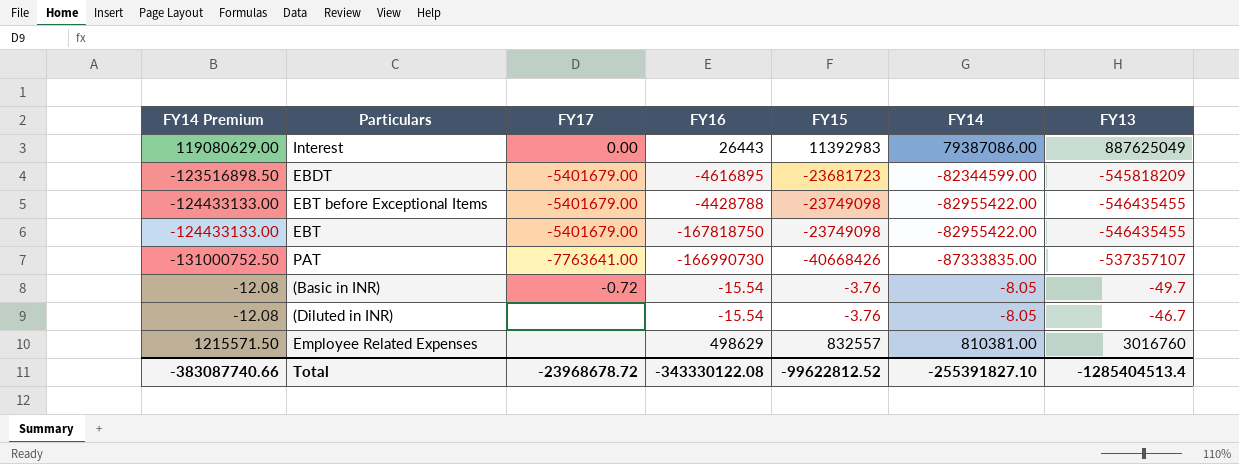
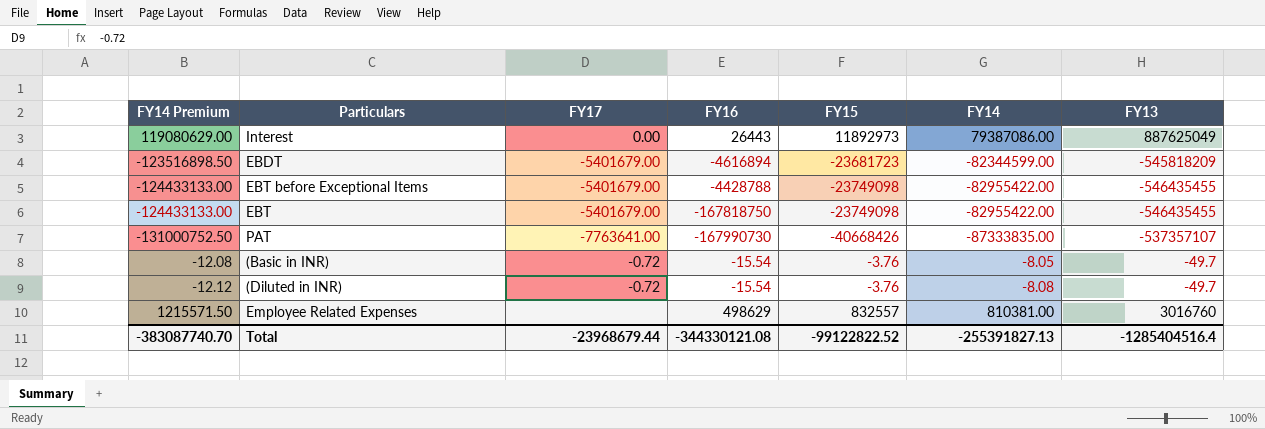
Interest | FY15: 11392983 -> 11892973
EBDT | FY16: -4616895 -> -4616894
PAT | FY16: -166990730 -> -167990730
(Diluted in INR) | FY14 Premium: -12.08 -> -12.12
(Diluted in INR) | FY17: none -> -0.72
(Diluted in INR) | FY14: -8.05 -> -8.08
(Diluted in INR) | FY13: -46.7 -> -49.7
Total | FY14 Premium: -383087740.66 -> -383087740.70
Total | FY17: -23968678.72 -> -23968679.44
Total | FY16: -343330122.08 -> -344330121.08
Total | FY15: -99622812.52 -> -99122822.52
Total | FY14: -255391827.10 -> -255391827.13
Total | FY13: -1285404513.4 -> -1285404516.4

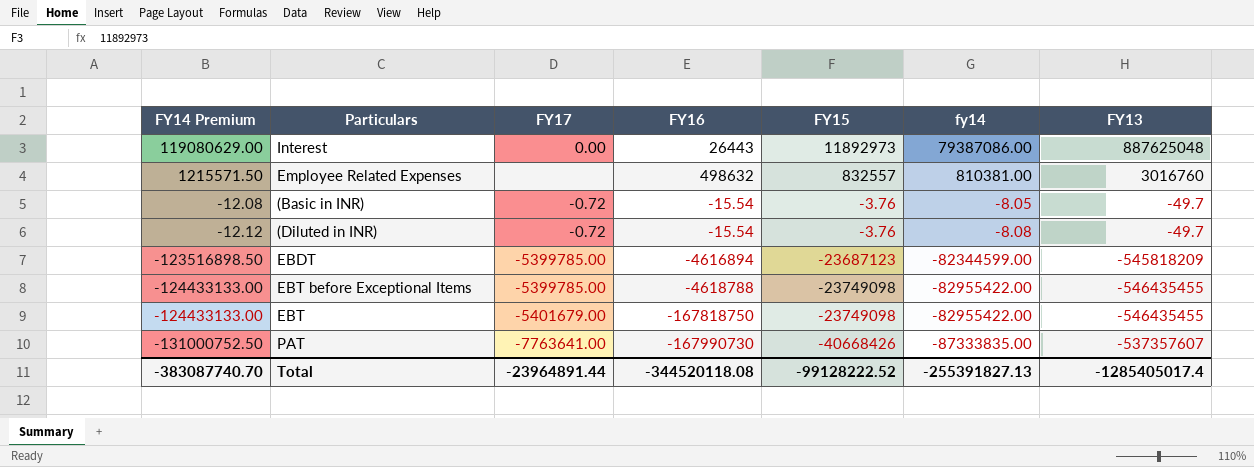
row order: none -> FY14 Premium descending
column name: FY14 -> fy14
Interest | FY13: 887625049 -> 887625048
Employee Related Expenses | FY16: 498629 -> 498632
EBDT | FY17: -5401679.00 -> -5399785.00
EBDT | FY15: -23681723 -> -23687123
EBT before Exceptional Items | FY17: -5401679.00 -> -5399785.00
EBT before Exceptional Items | FY16: -4428788 -> -4618788
PAT | FY13: -537357107 -> -537357607
Total | FY17: -23968679.44 -> -23964891.44
Total | FY16: -344330121.08 -> -344520118.08
Total | FY15: -99122822.52 -> -99128222.52
Total | FY13: -1285404516.4 -> -1285405017.4

